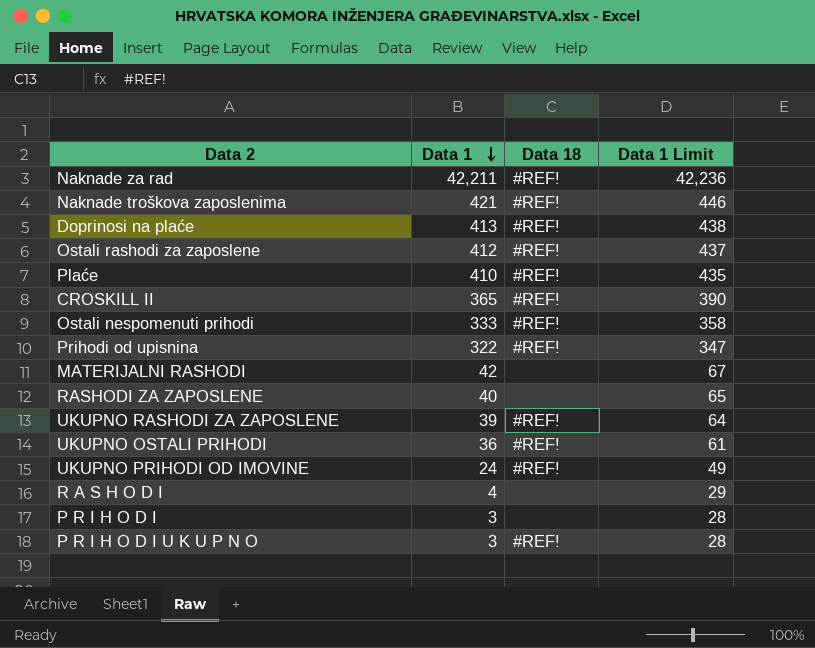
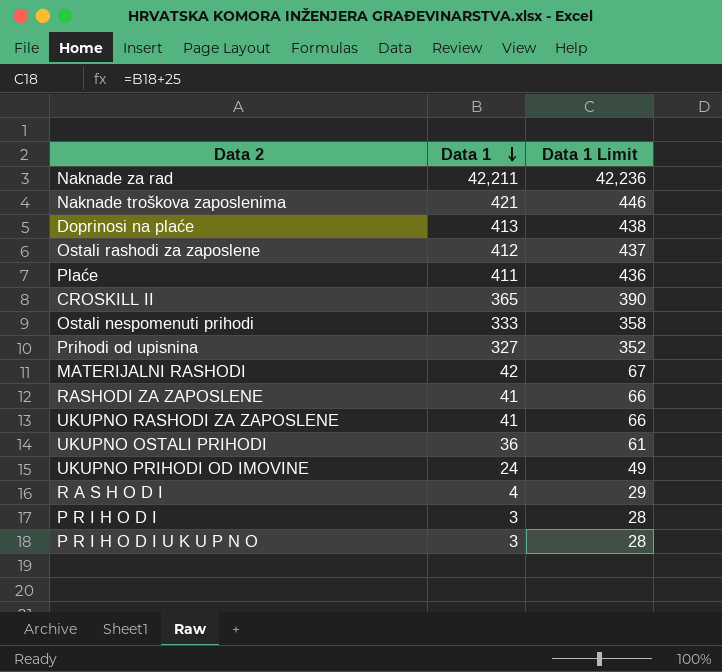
column Data 18 | position: 3 -> none
Plaće | Data 1: 410 -> 411
Plaće | Data 1 Limit: 435 -> 436
Prihodi od upisnina | Data 1: 322 -> 327
Prihodi od upisnina | Data 1 Limit: 347 -> 352
RASHODI ZA ZAPOSLENE | Data 1: 40 -> 41
RASHODI ZA ZAPOSLENE | Data 1 Limit: 65 -> 66
UKUPNO RASHODI ZA ZAPOSLENE | Data 1: 39 -> 41
UKUPNO RASHODI ZA ZAPOSLENE | Data 1 Limit: 64 -> 66

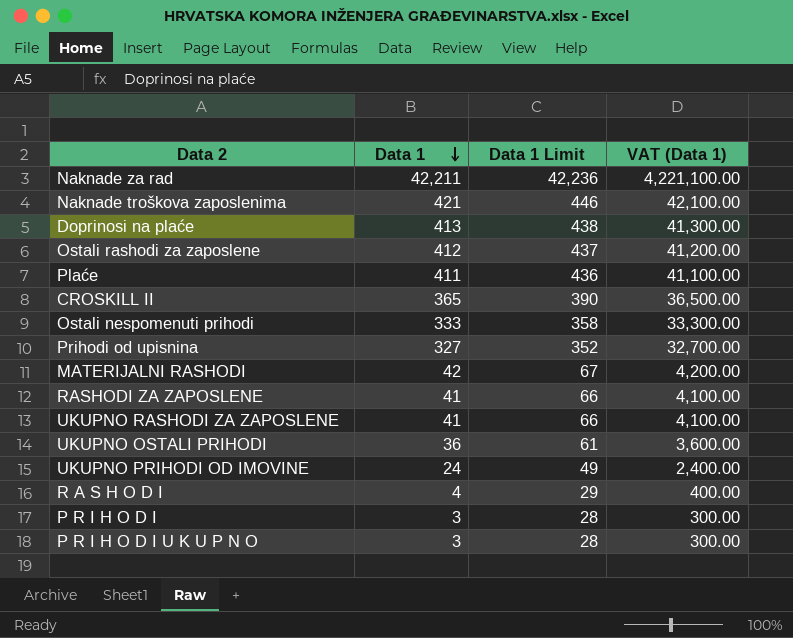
column VAT (Data 1) | formula: none -> [Data 1] * 100

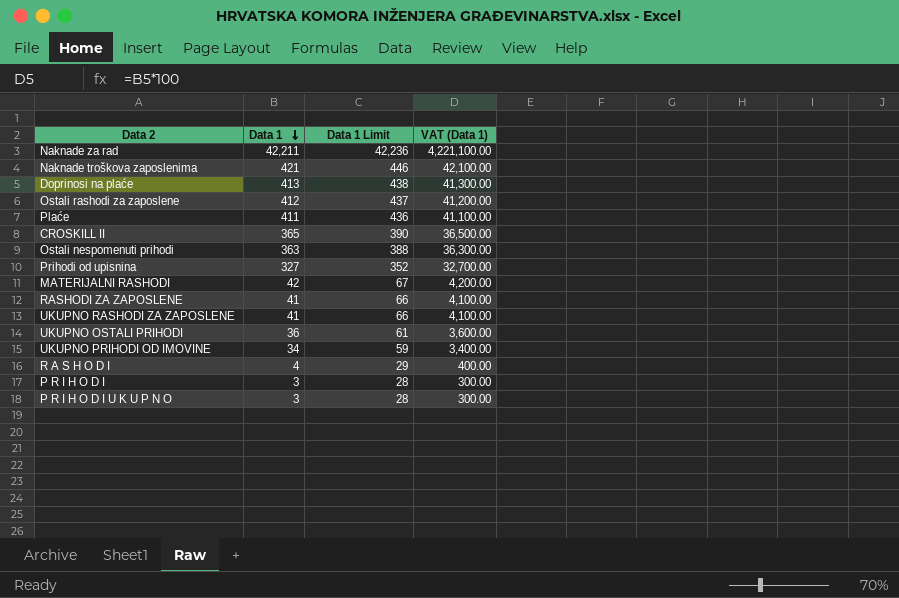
Ostali nespomenuti prihodi | Data 1: 333 -> 363
Ostali nespomenuti prihodi | Data 1 Limit: 358 -> 388
Ostali nespomenuti prihodi | VAT (Data 1): 33,300.00 -> 36,300.00
UKUPNO PRIHODI OD IMOVINE | Data 1: 24 -> 34
UKUPNO PRIHODI OD IMOVINE | Data 1 Limit: 49 -> 59
UKUPNO PRIHODI OD IMOVINE | VAT (Data 1): 2,400.00 -> 3,400.00

